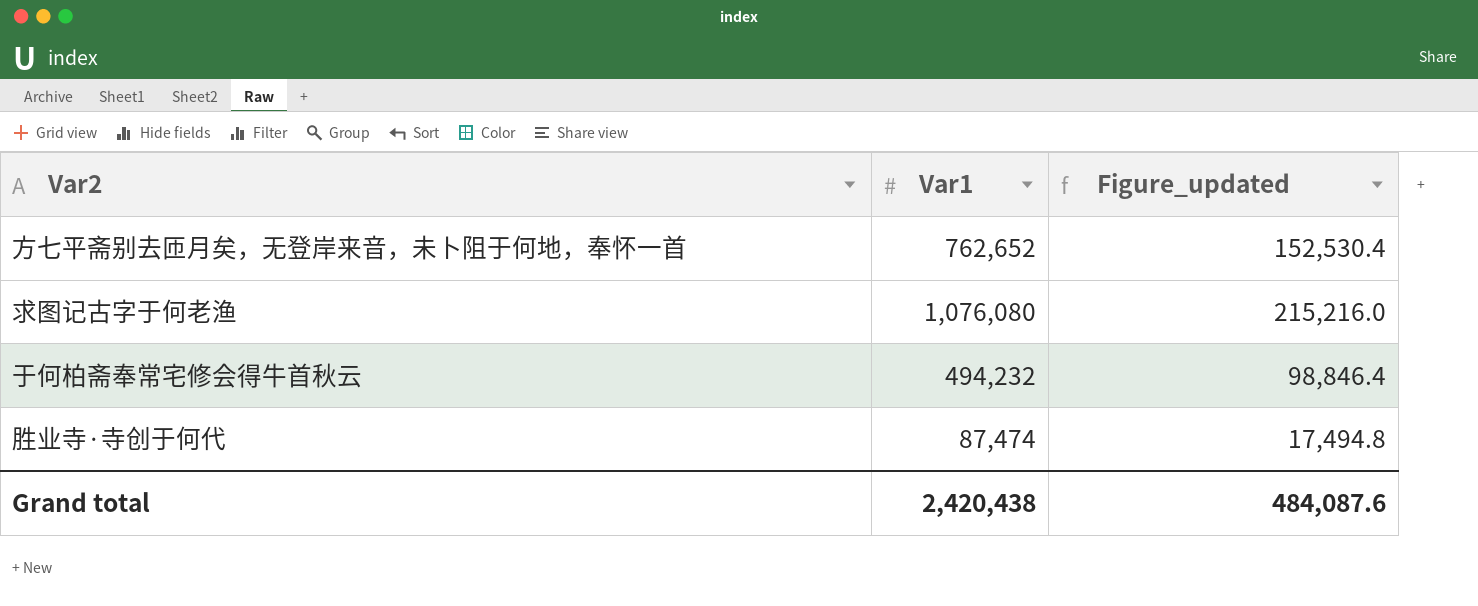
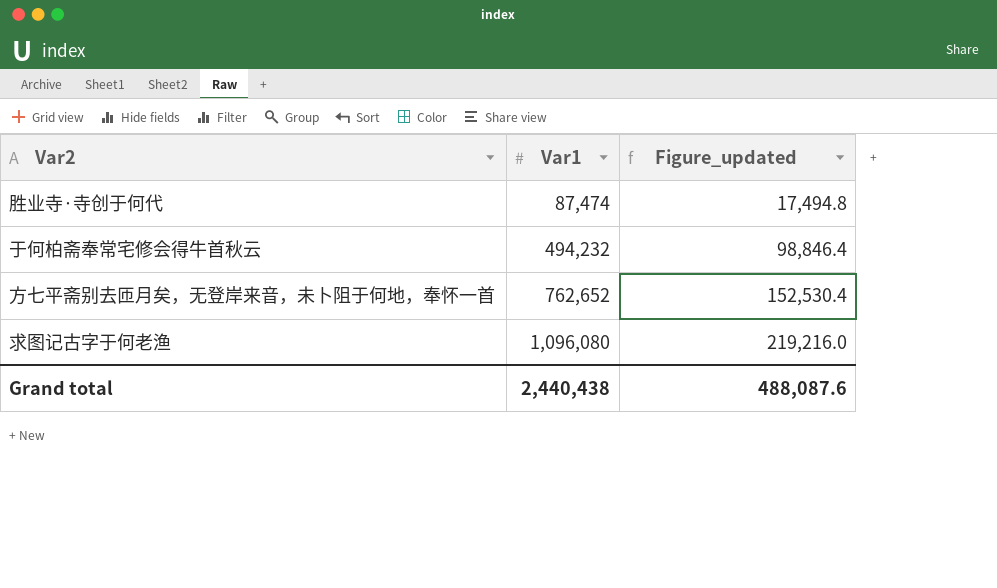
row order: none -> Var1 ascending
求图记古字于何老渔 | Var1: 1,076,080 -> 1,096,080
求图记古字于何老渔 | Figure_updated: 215,216.0 -> 219,216.0
Grand total | Var1: 2,420,438 -> 2,440,438
Grand total | Figure_updated: 484,087.6 -> 488,087.6

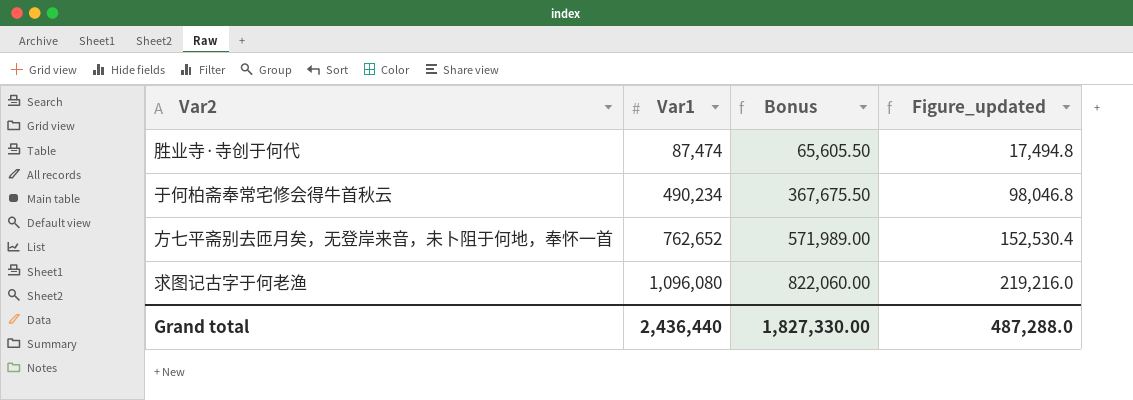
column Bonus | formula: none -> [Var1] * 0.75
于何柏斋奉常宅修会得牛首秋云 | Var1: 494,232 -> 490,234
于何柏斋奉常宅修会得牛首秋云 | Figure_updated: 98,846.4 -> 98,046.8
Grand total | Var1: 2,440,438 -> 2,436,440
Grand total | Figure_updated: 488,087.6 -> 487,288.0

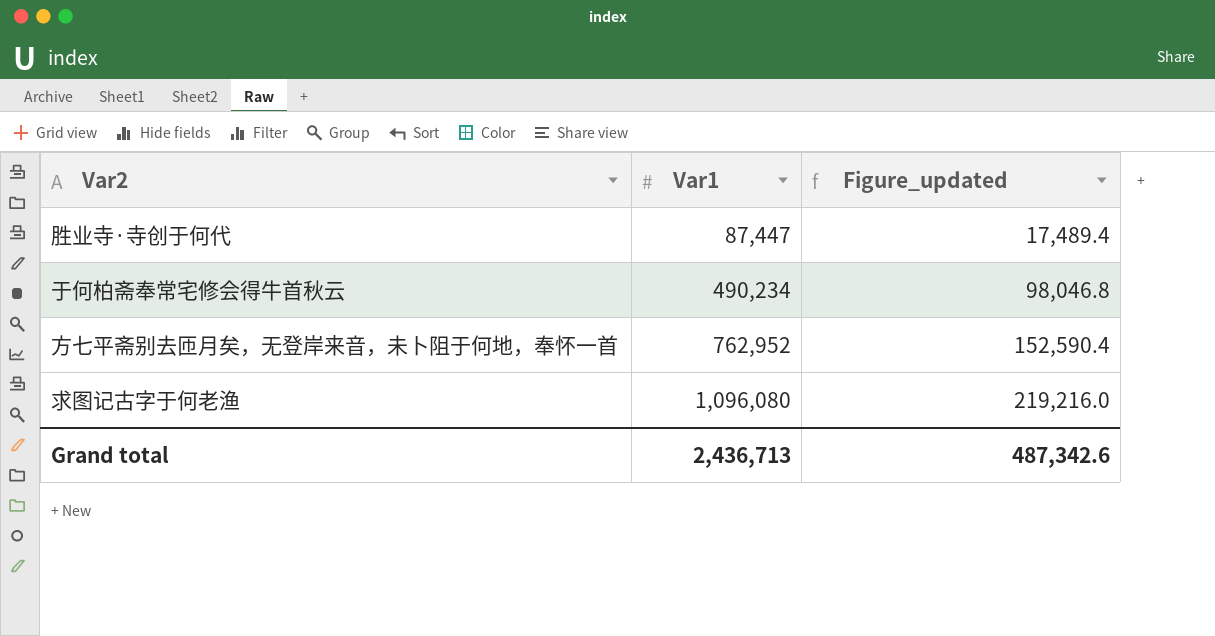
column Bonus | formula: [Var1] * 0.75 -> none
胜业寺·寺创于何代 | Var1: 87,474 -> 87,447
胜业寺·寺创于何代 | Figure_updated: 17,494.8 -> 17,489.4
方七平斋别去匝月矣，无登岸来音，未卜阻于何地，奉怀一首 | Var1: 762,652 -> 762,952
方七平斋别去匝月矣，无登岸来音，未卜阻于何地，奉怀一首 | Figure_updated: 152,530.4 -> 152,590.4
Grand total | Var1: 2,436,440 -> 2,436,713
Grand total | Figure_updated: 487,288.0 -> 487,342.6

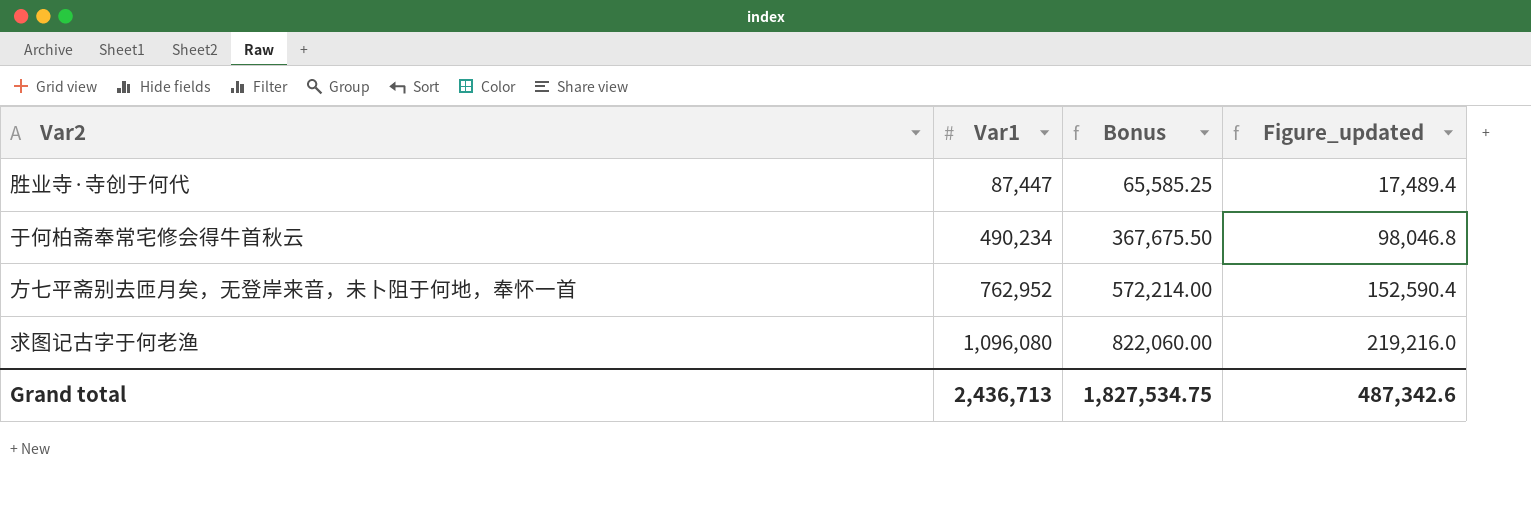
column Bonus | formula: none -> [Var1] * 0.75

